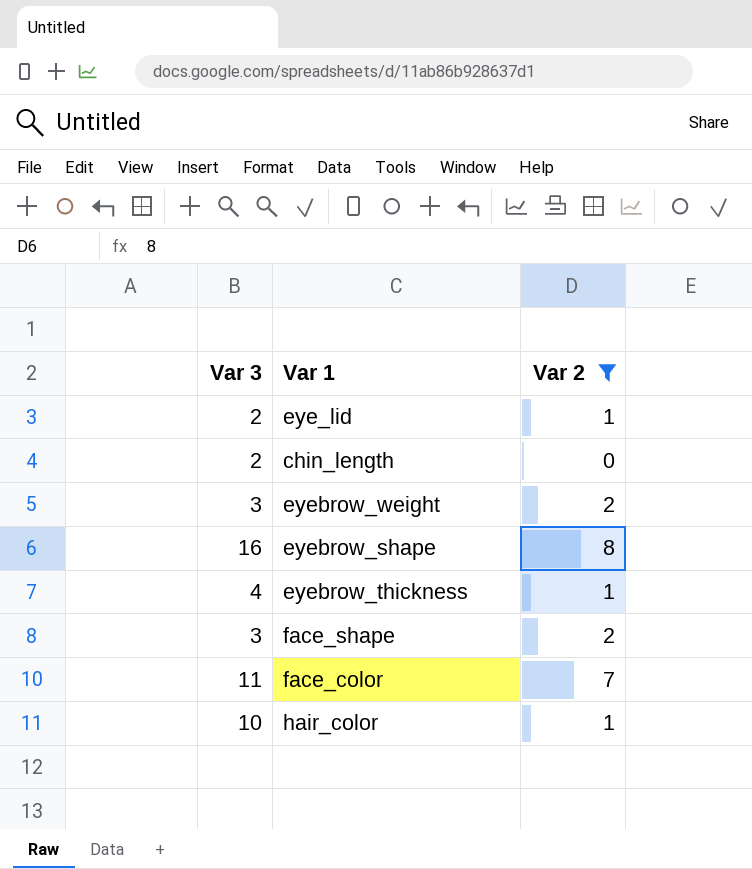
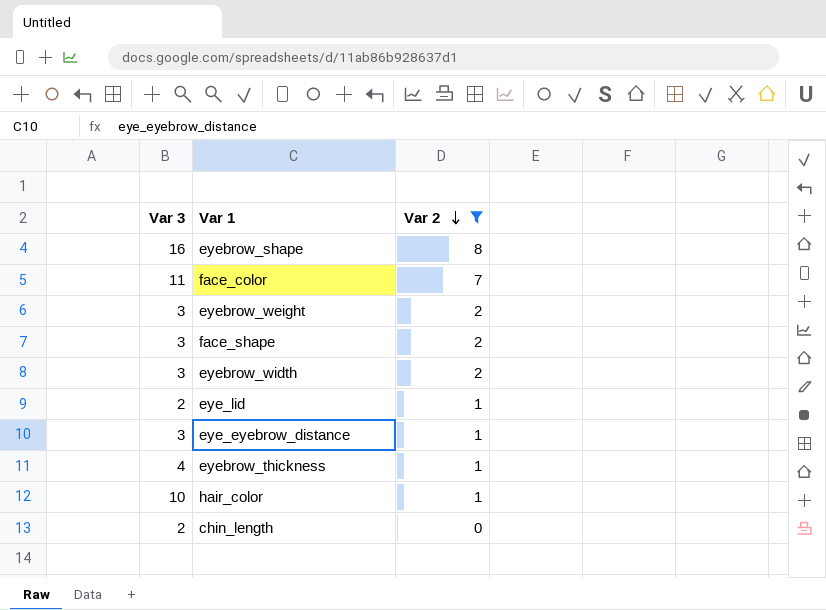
row order: none -> Var 2 descending
row eyebrow_width: none -> 3 | 2
row eye_eyebrow_distance: none -> 3 | 1

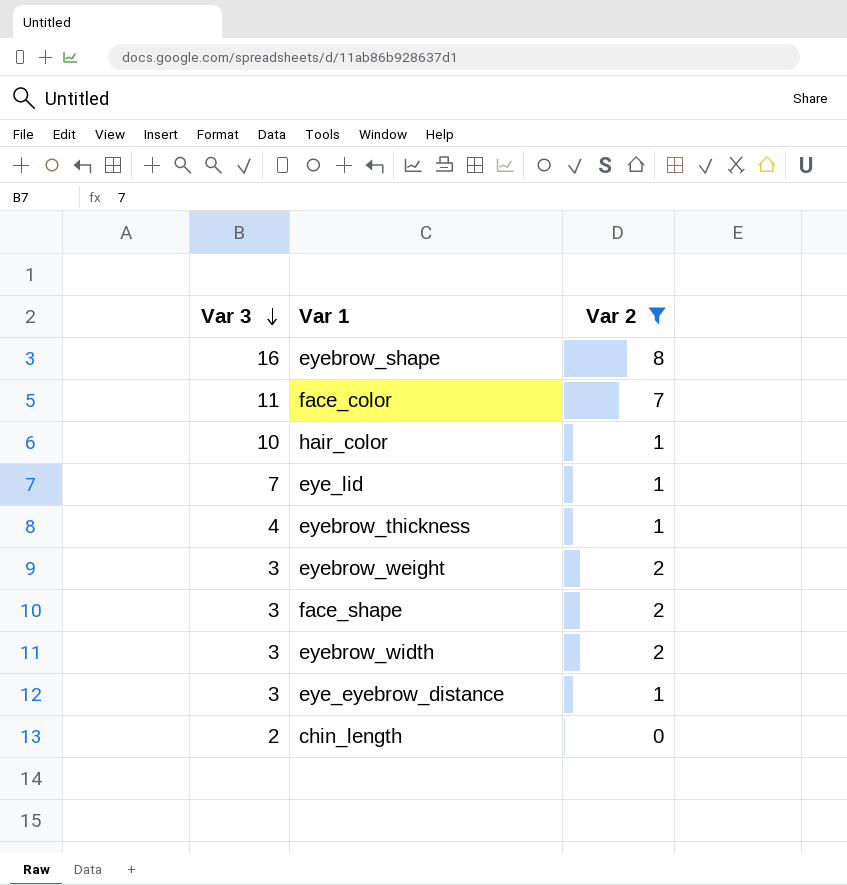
row order: Var 2 descending -> Var 3 descending
eye_lid | Var 3: 2 -> 7

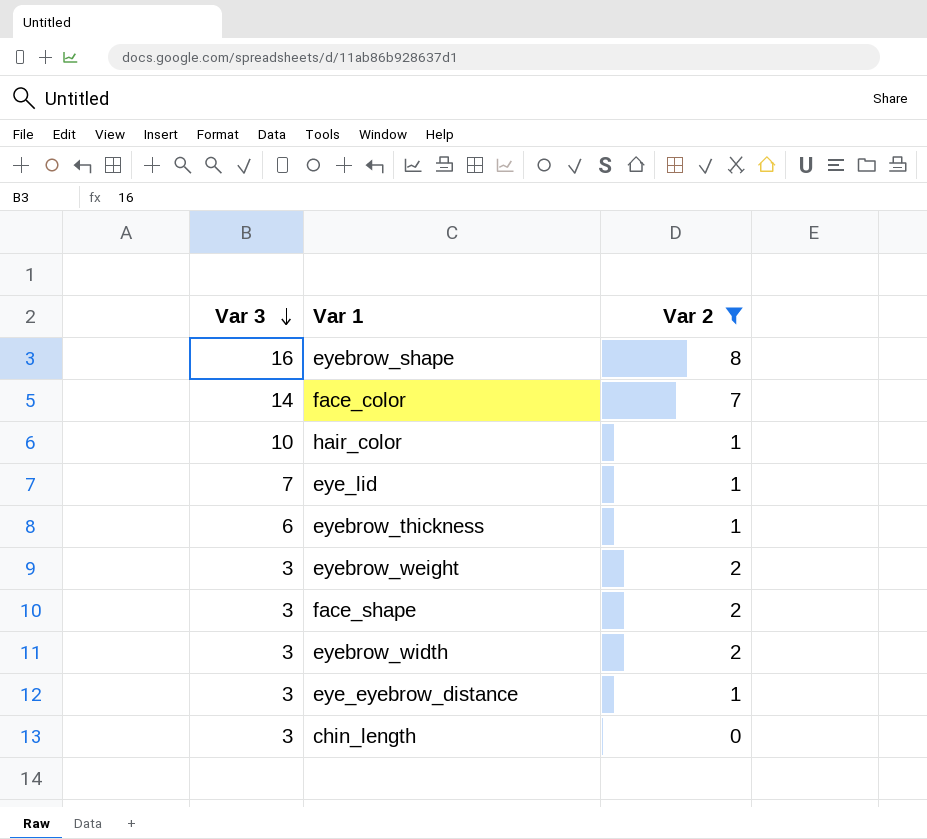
face_color | Var 3: 11 -> 14
eyebrow_thickness | Var 3: 4 -> 6
chin_length | Var 3: 2 -> 3

